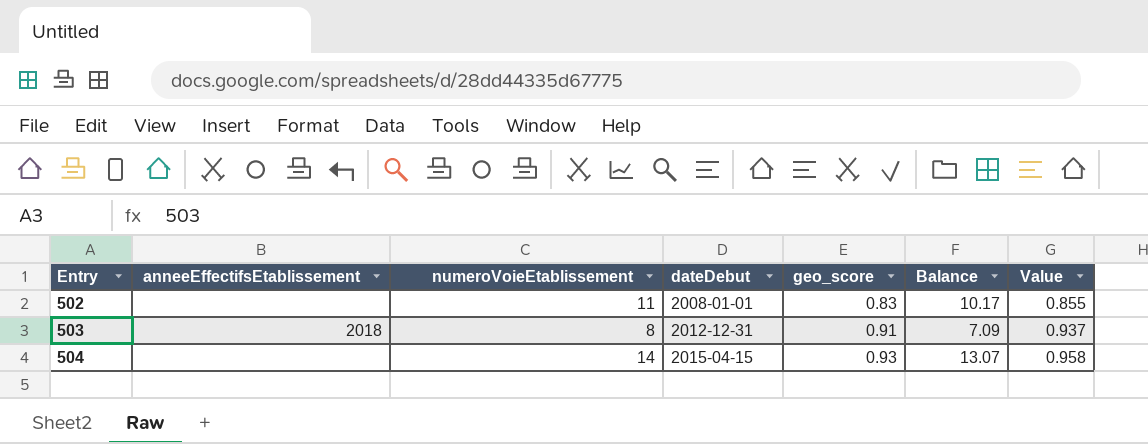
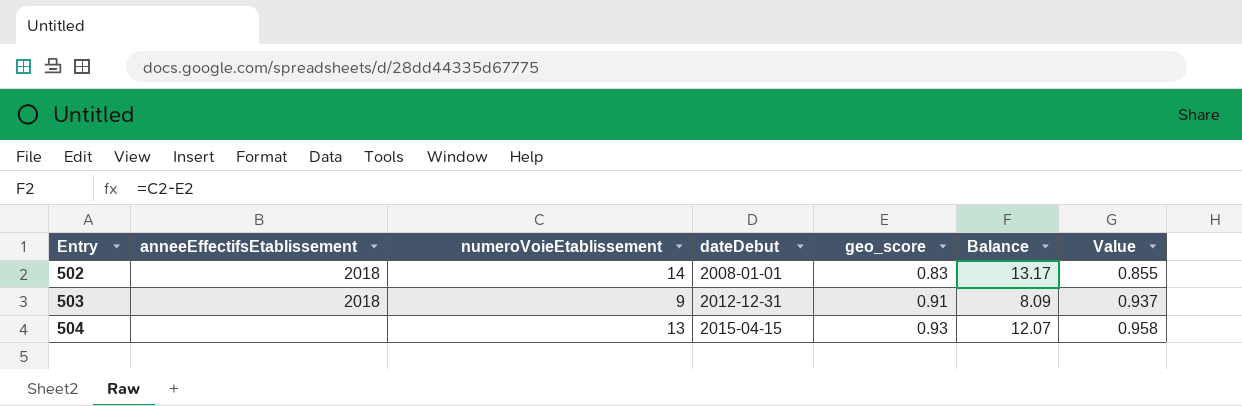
502 | anneeEffectifsEtablissement: none -> 2018
502 | numeroVoieEtablissement: 11 -> 14
502 | Balance: 10.17 -> 13.17
503 | numeroVoieEtablissement: 8 -> 9
503 | Balance: 7.09 -> 8.09
504 | numeroVoieEtablissement: 14 -> 13
504 | Balance: 13.07 -> 12.07

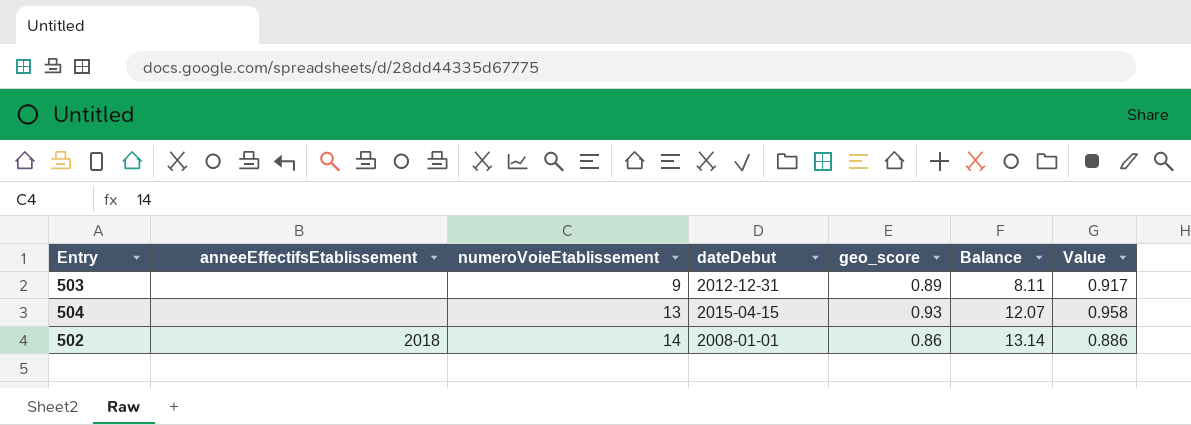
row order: Entry ascending -> numeroVoieEtablissement ascending
503 | anneeEffectifsEtablissement: 2018 -> none
503 | geo_score: 0.91 -> 0.89
503 | Balance: 8.09 -> 8.11
503 | Value: 0.937 -> 0.917
502 | geo_score: 0.83 -> 0.86
502 | Balance: 13.17 -> 13.14
502 | Value: 0.855 -> 0.886

